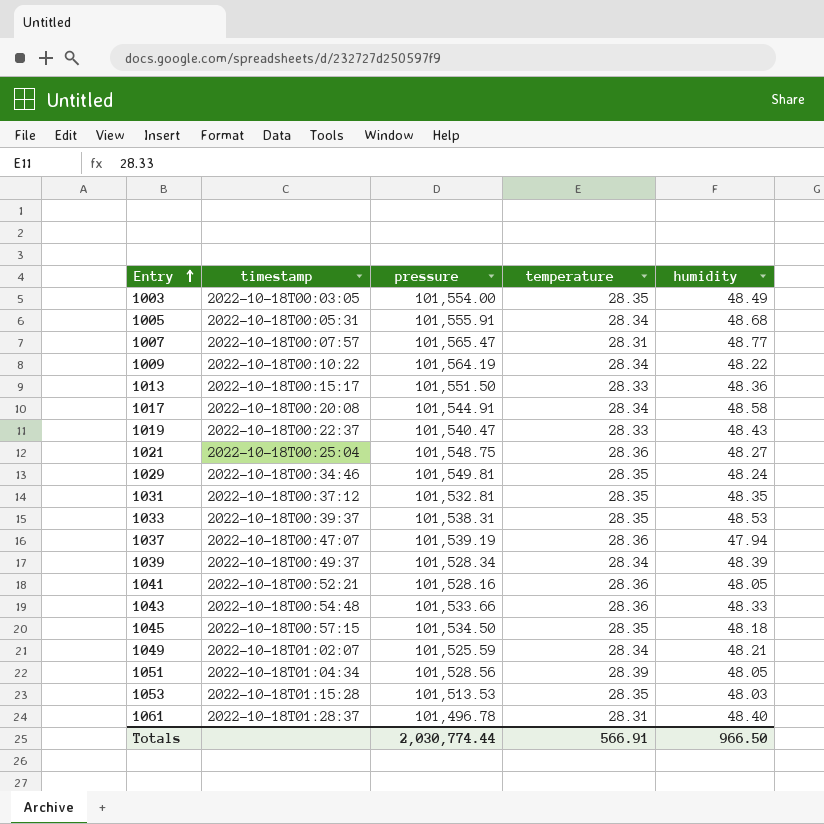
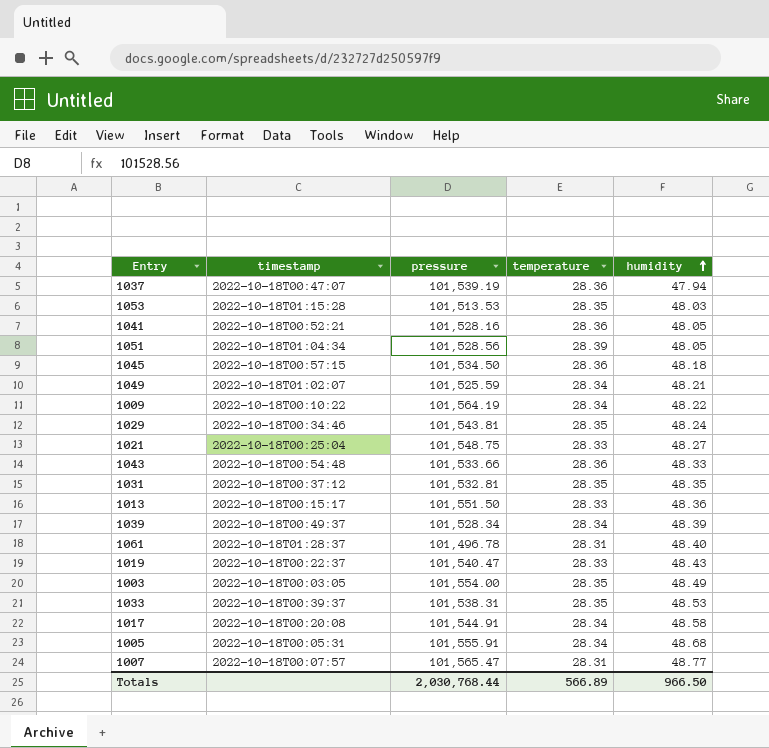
row order: Entry ascending -> humidity ascending
1045 | temperature: 28.35 -> 28.36
1029 | pressure: 101,549.81 -> 101,543.81
1021 | temperature: 28.36 -> 28.33
Totals | pressure: 2,030,774.44 -> 2,030,768.44
Totals | temperature: 566.91 -> 566.89

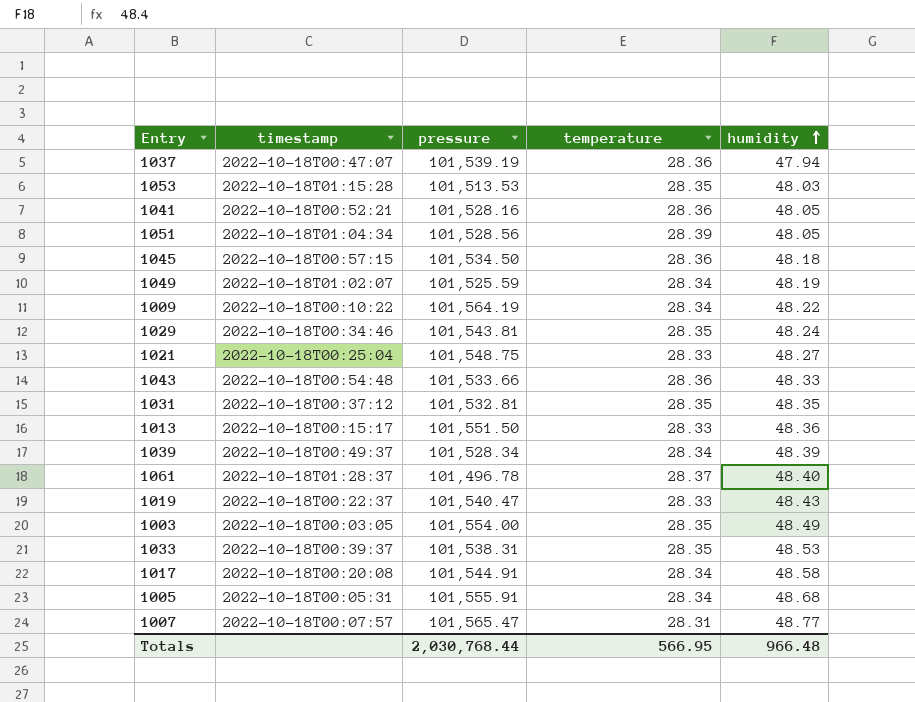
1049 | humidity: 48.21 -> 48.19
1061 | temperature: 28.31 -> 28.37
Totals | temperature: 566.89 -> 566.95
Totals | humidity: 966.50 -> 966.48

